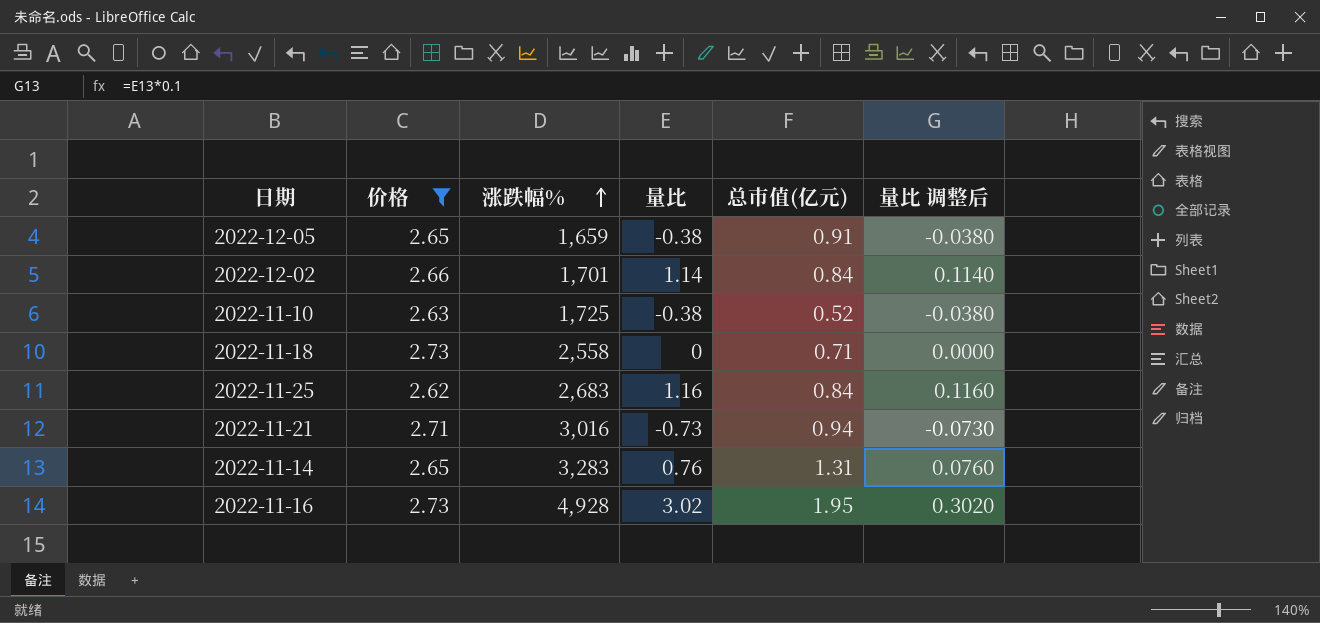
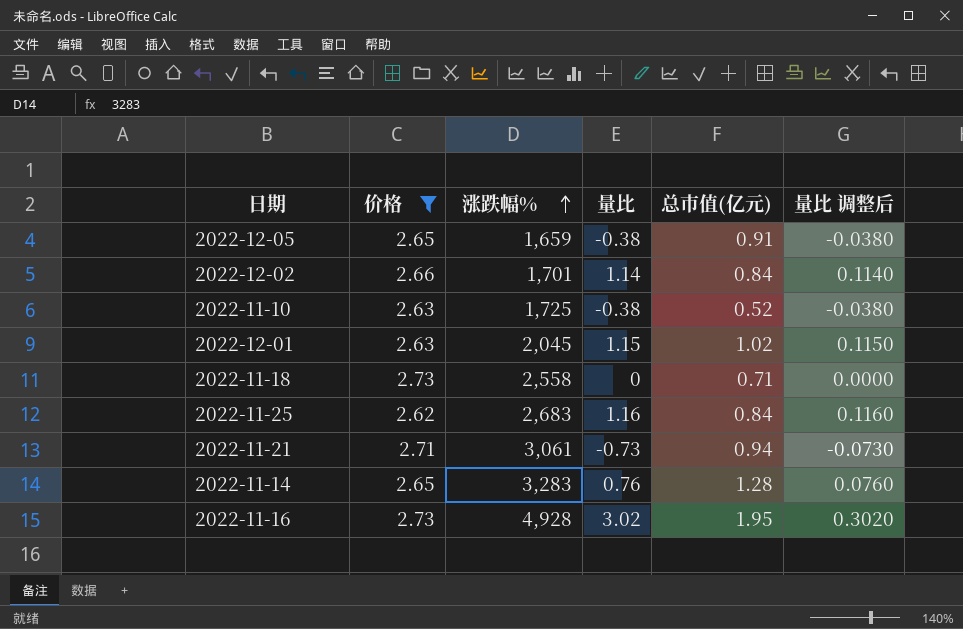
row 2022-12-01: none -> 2.63 | 2,045 | 1.15 | 1.02 | 0.1150
2022-11-21 | 涨跌幅%: 3,016 -> 3,061
2022-11-14 | 总市值(亿元): 1.31 -> 1.28

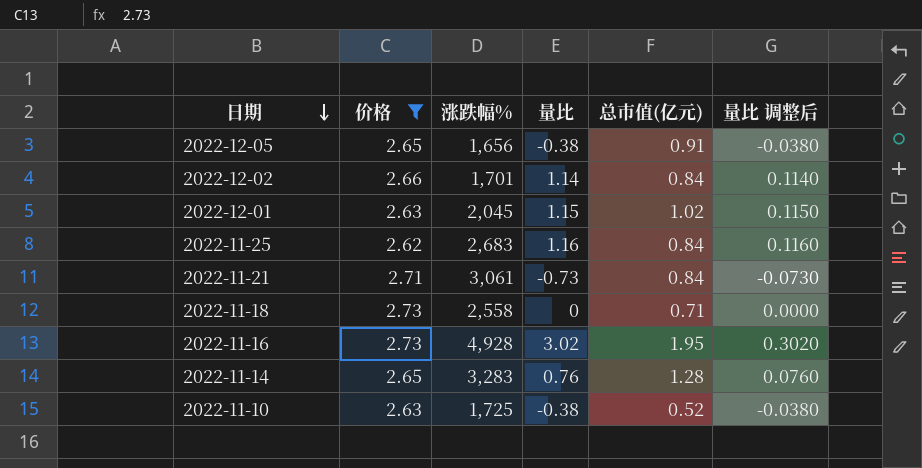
row order: 涨跌幅% ascending -> 日期 descending
2022-12-05 | 涨跌幅%: 1,659 -> 1,656
2022-11-21 | 总市值(亿元): 0.94 -> 0.84

